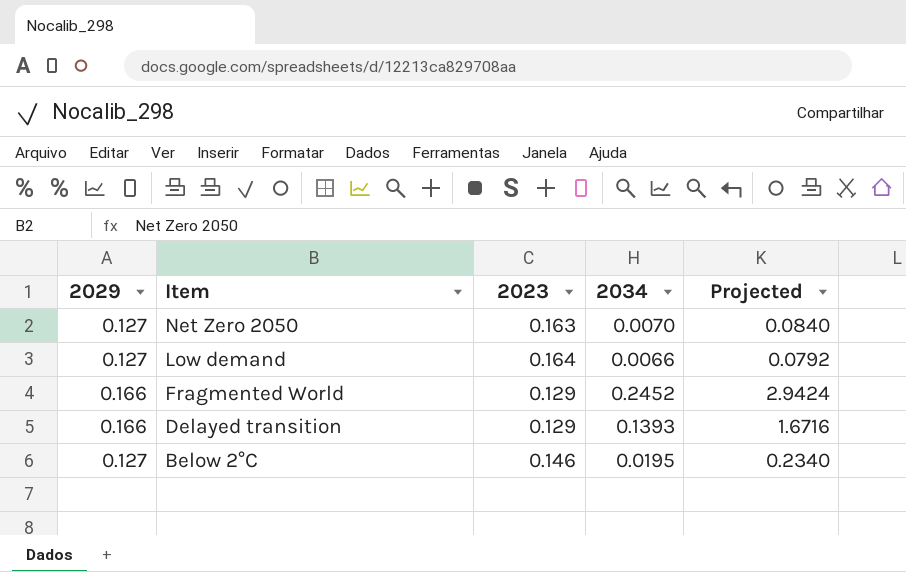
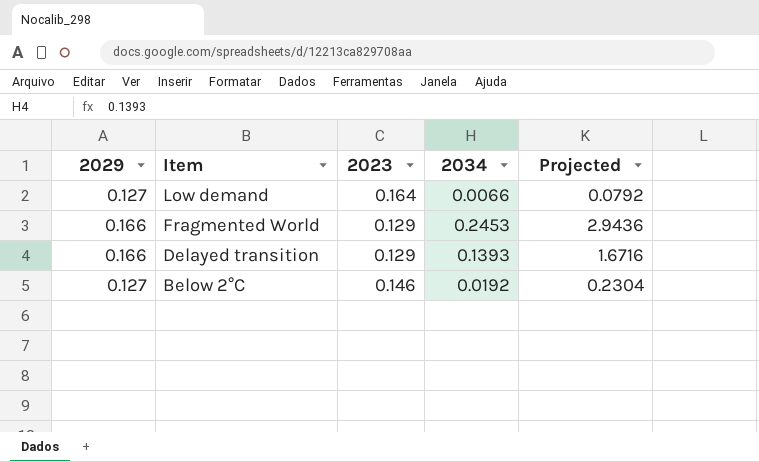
row Net Zero 2050: 0.127 | 0.163 | 0.0070 | 0.0840 -> none
Fragmented World | 2034: 0.2452 -> 0.2453
Fragmented World | Projected: 2.9424 -> 2.9436
Below 2°C | 2034: 0.0195 -> 0.0192
Below 2°C | Projected: 0.2340 -> 0.2304

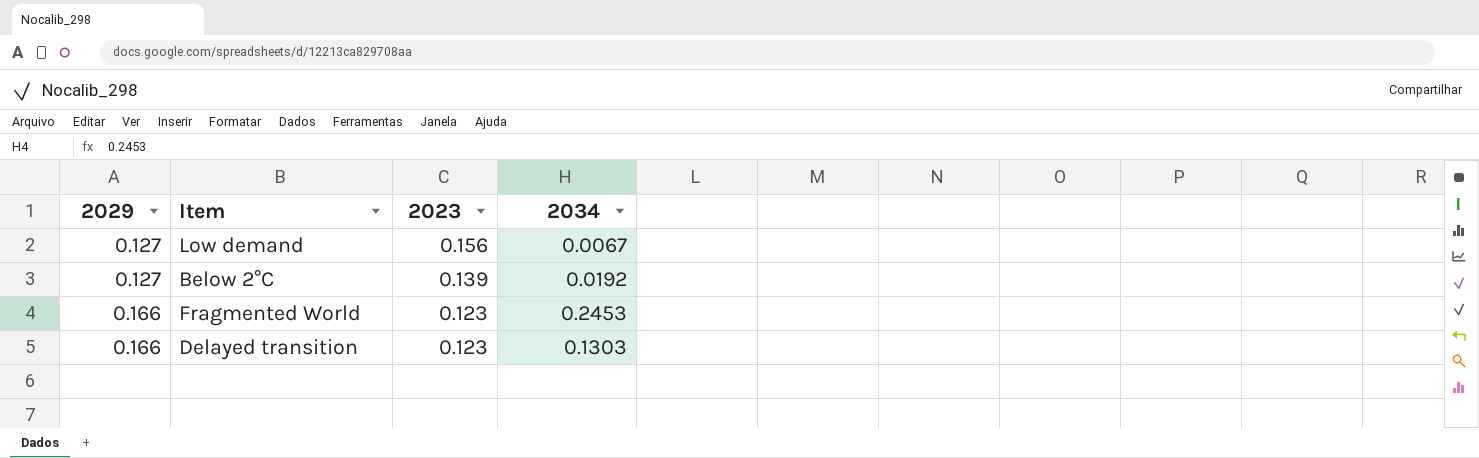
row order: Item descending -> 2029 ascending
column Projected | formula: [2034] * 12 -> none
Low demand | 2023: 0.164 -> 0.156
Low demand | 2034: 0.0066 -> 0.0067
Below 2°C | 2023: 0.146 -> 0.139
Fragmented World | 2023: 0.129 -> 0.123
Delayed transition | 2023: 0.129 -> 0.123
Delayed transition | 2034: 0.1393 -> 0.1303

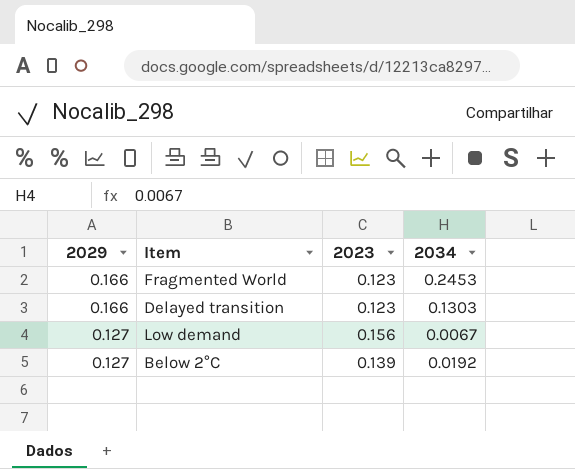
row order: 2029 ascending -> 2029 descending

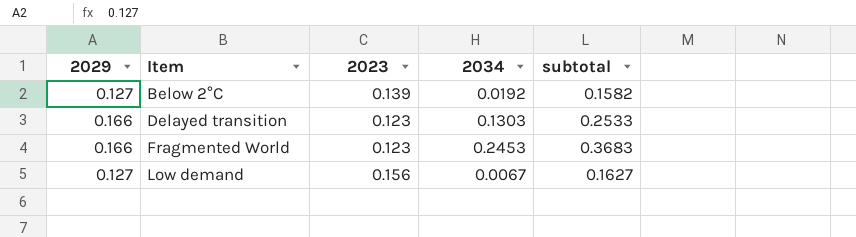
row order: 2029 descending -> Item ascending
column subtotal | formula: none -> [2023] + [2034]

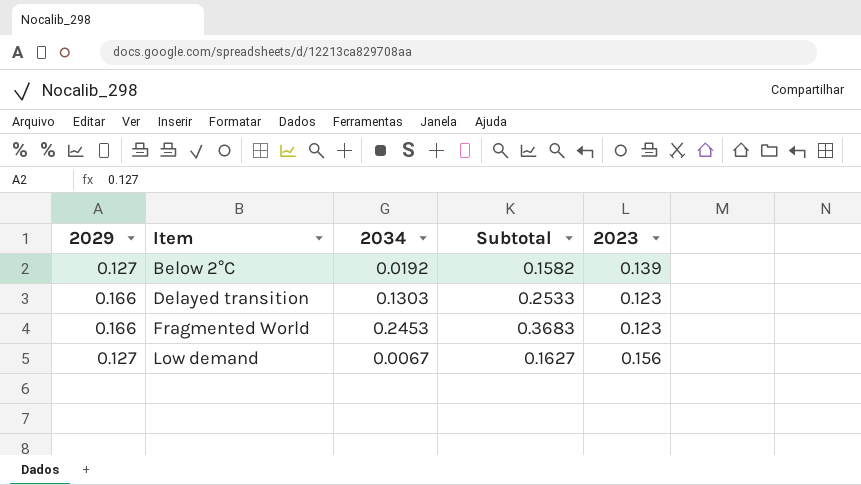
column name: subtotal -> Subtotal
column 2023 | position: 3 -> 5

